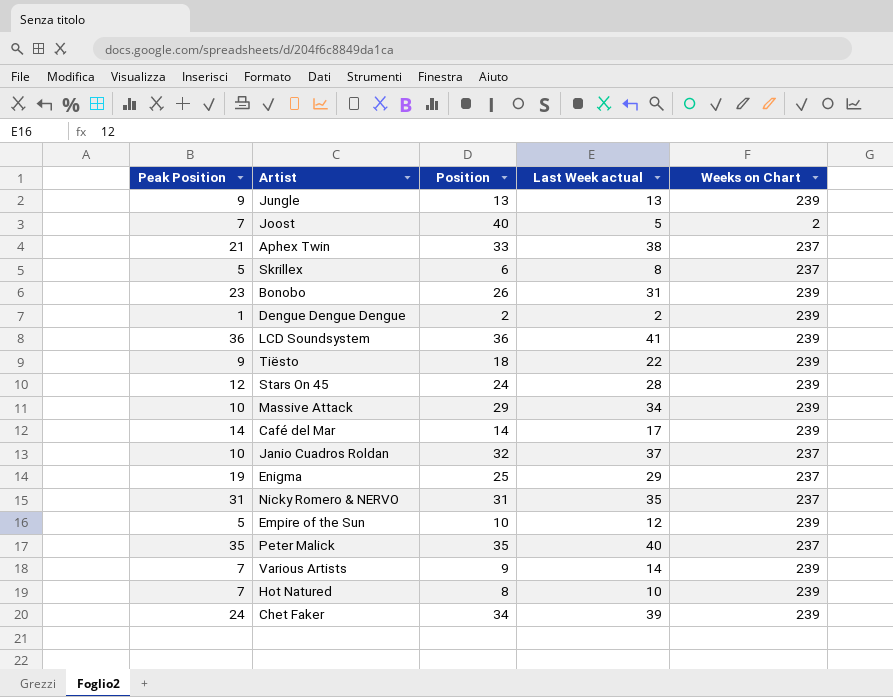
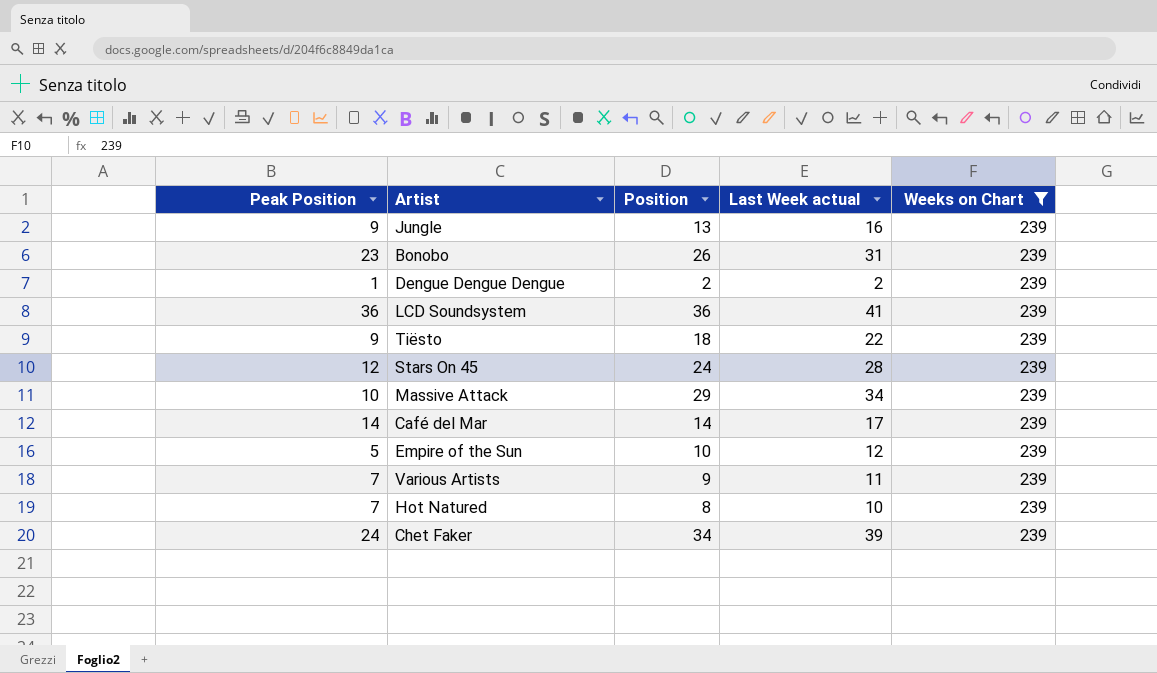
filter: none -> Weeks on Chart = 239
Jungle | Last Week actual: 13 -> 16
Various Artists | Last Week actual: 14 -> 11

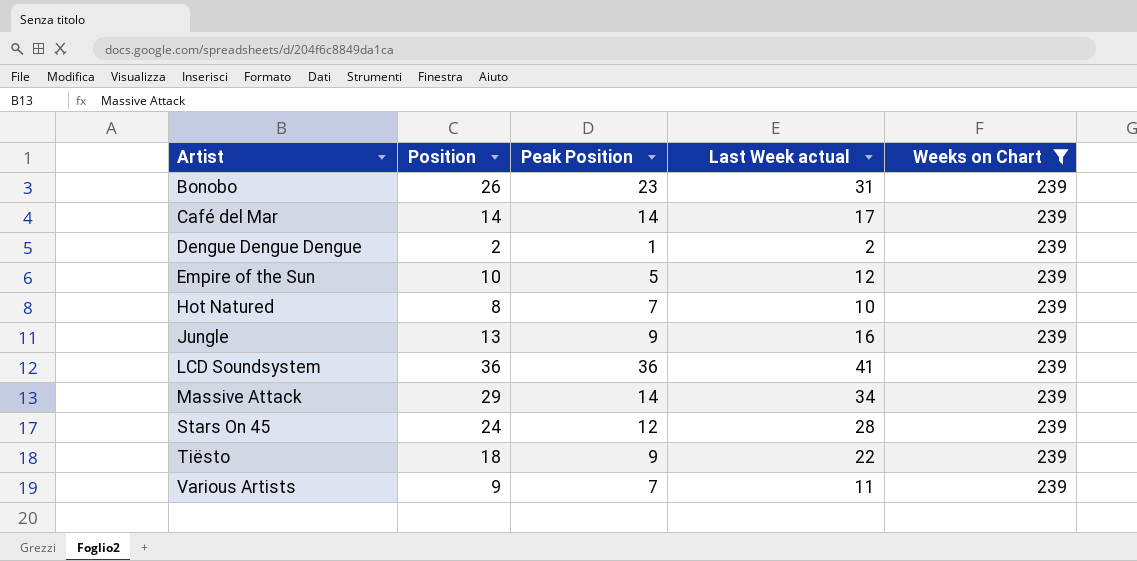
row order: none -> Artist ascending
column Peak Position | position: 1 -> 3
row Chet Faker: 24 | 34 | 39 | 239 -> none
Massive Attack | Peak Position: 10 -> 14

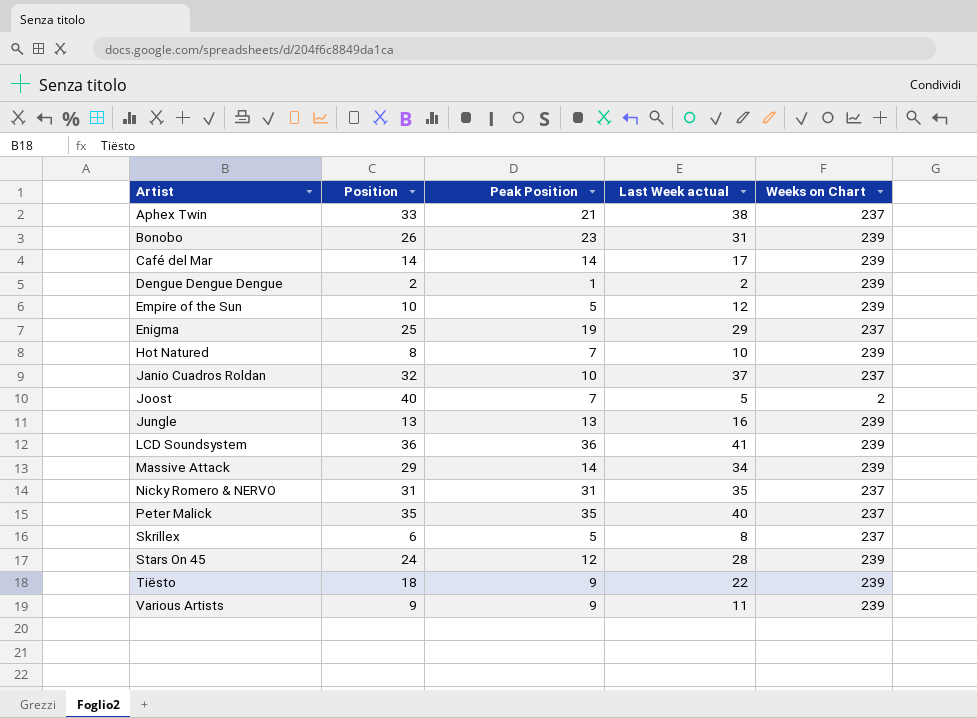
filter: Weeks on Chart = 239 -> none
Jungle | Peak Position: 9 -> 13
Various Artists | Peak Position: 7 -> 9

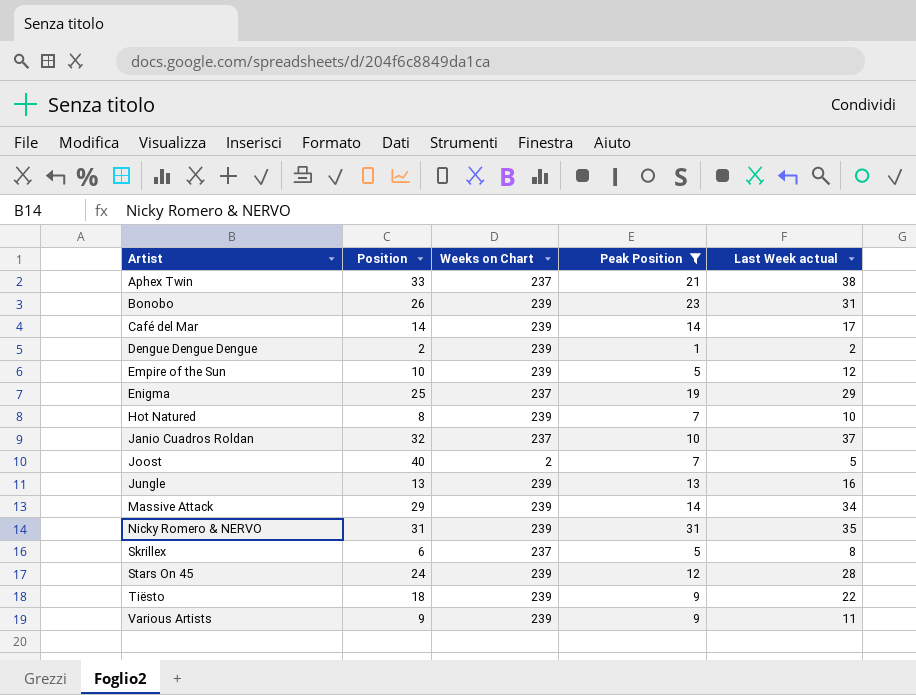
filter: none -> Peak Position <= 31
column Weeks on Chart | position: 5 -> 3
Nicky Romero & NERVO | Weeks on Chart: 237 -> 239

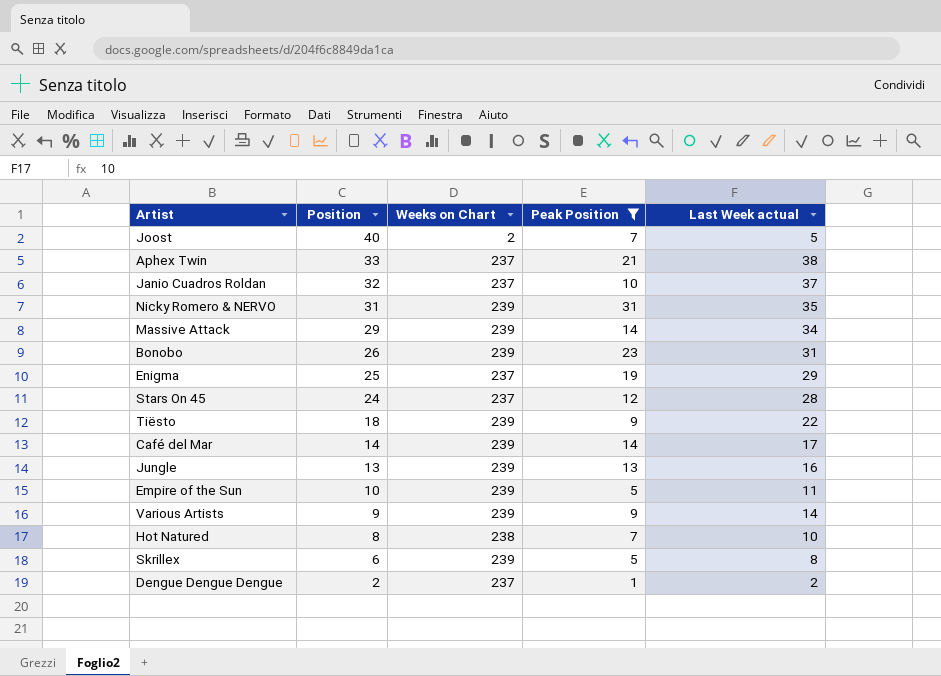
row order: Artist ascending -> Position descending
Stars On 45 | Weeks on Chart: 239 -> 237
Empire of the Sun | Last Week actual: 12 -> 11
Various Artists | Last Week actual: 11 -> 14
Hot Natured | Weeks on Chart: 239 -> 238
Skrillex | Weeks on Chart: 237 -> 239
Dengue Dengue Dengue | Weeks on Chart: 239 -> 237

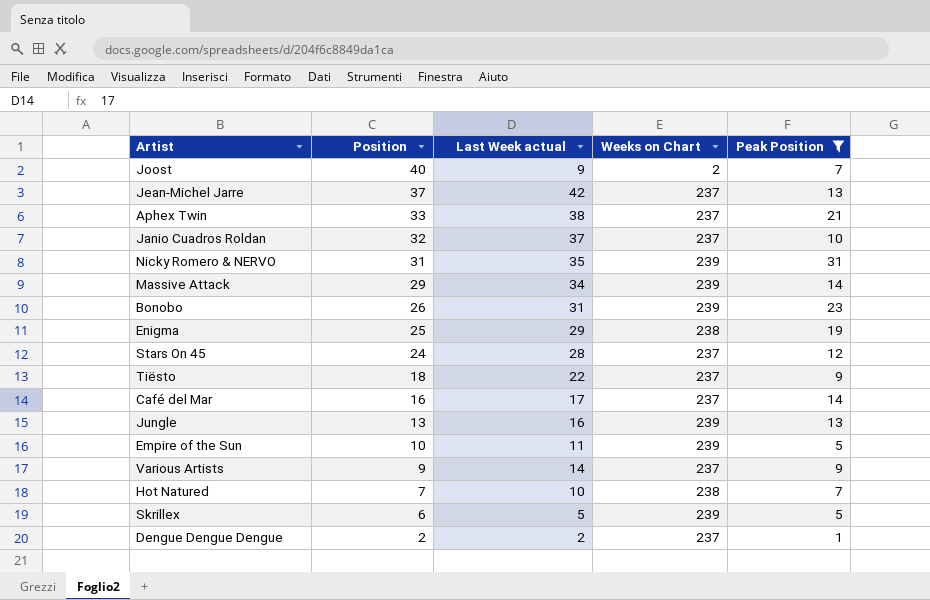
column Last Week actual | position: 5 -> 3
Joost | Last Week actual: 5 -> 9
row Jean-Michel Jarre: none -> 37 | 42 | 237 | 13
Enigma | Weeks on Chart: 237 -> 238
Tiësto | Weeks on Chart: 239 -> 237
Café del Mar | Position: 14 -> 16
Café del Mar | Weeks on Chart: 239 -> 237
Various Artists | Weeks on Chart: 239 -> 237
Hot Natured | Position: 8 -> 7
Skrillex | Last Week actual: 8 -> 5

